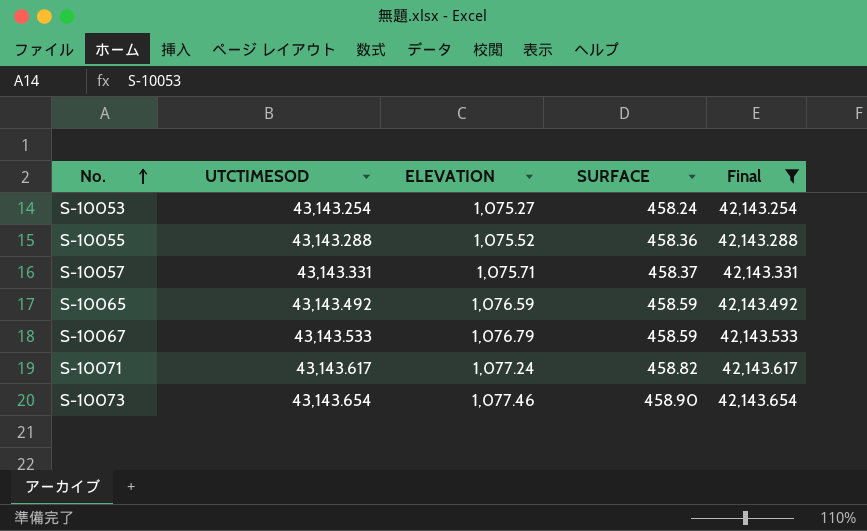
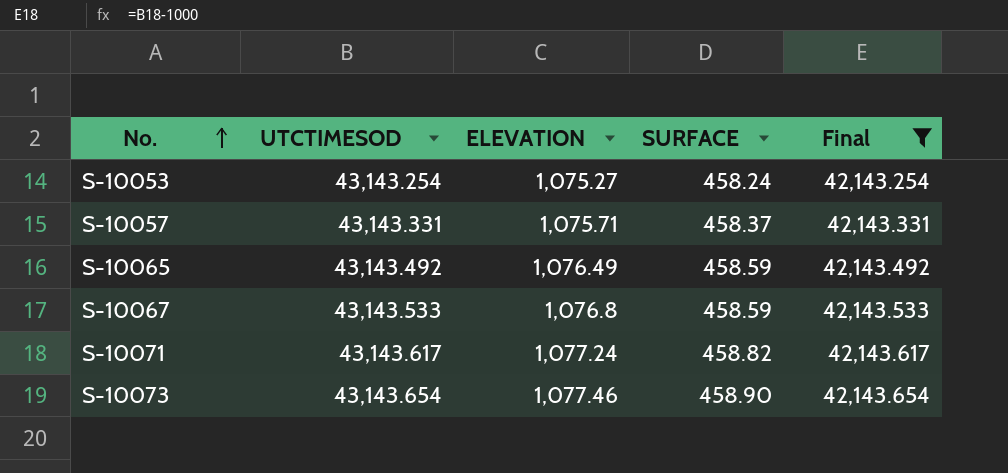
row S-10055: 43,143.288 | 1,075.52 | 458.36 | 42,143.288 -> none
S-10065 | ELEVATION: 1,076.59 -> 1,076.49
S-10067 | ELEVATION: 1,076.79 -> 1,076.8

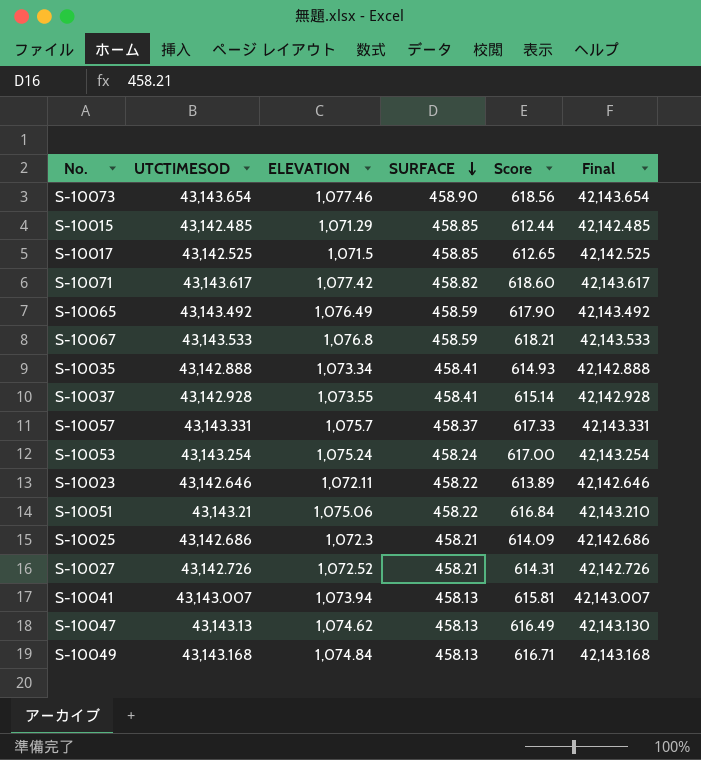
filter: Final >= 42,143.254 -> none
row order: No. ascending -> SURFACE descending
column Score | formula: none -> [ELEVATION] - [SURFACE]
S-10071 | ELEVATION: 1,077.24 -> 1,077.42
S-10057 | ELEVATION: 1,075.71 -> 1,075.7
S-10053 | ELEVATION: 1,075.27 -> 1,075.24

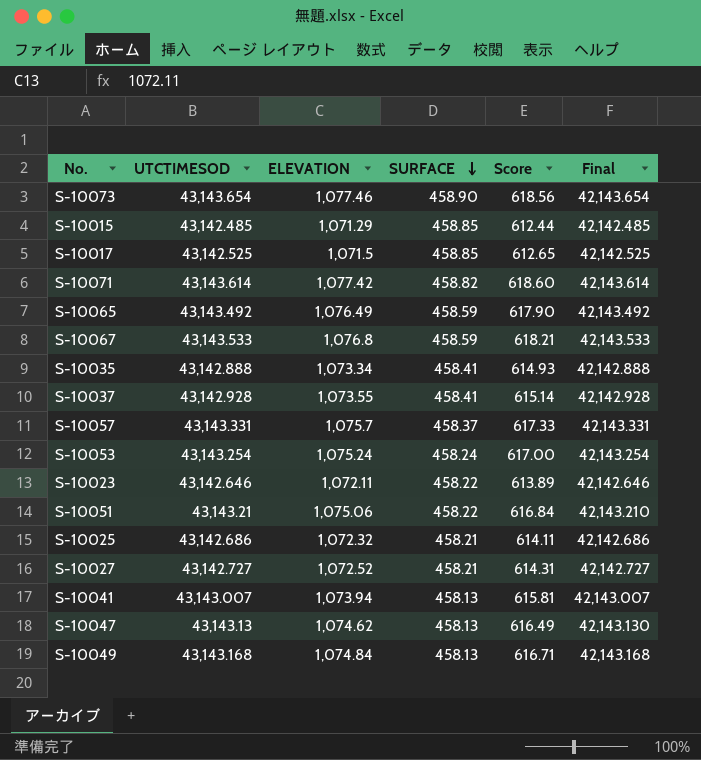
S-10071 | UTCTIMESOD: 43,143.617 -> 43,143.614
S-10071 | Final: 42,143.617 -> 42,143.614
S-10025 | ELEVATION: 1,072.3 -> 1,072.32
S-10025 | Score: 614.09 -> 614.11
S-10027 | UTCTIMESOD: 43,142.726 -> 43,142.727
S-10027 | Final: 42,142.726 -> 42,142.727

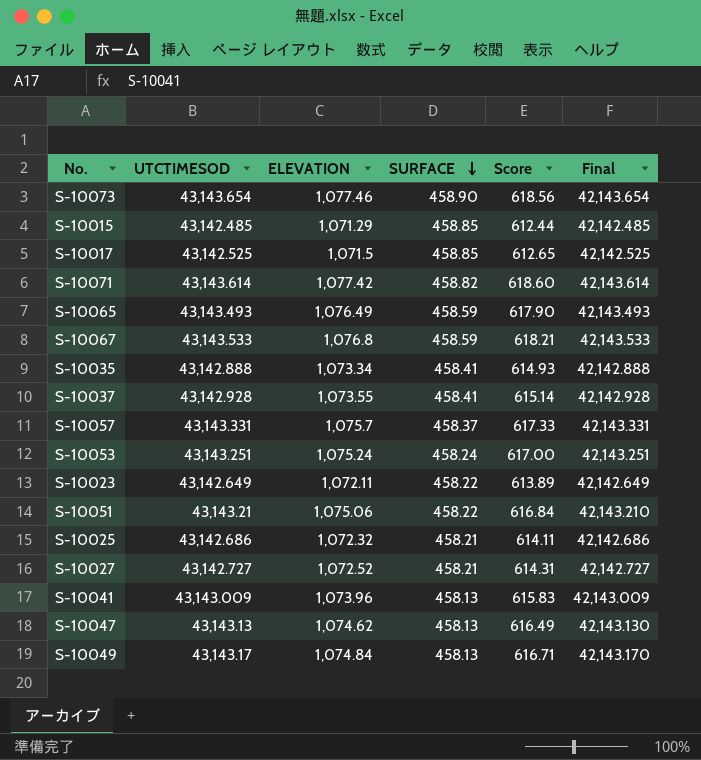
S-10065 | UTCTIMESOD: 43,143.492 -> 43,143.493
S-10065 | Final: 42,143.492 -> 42,143.493
S-10053 | UTCTIMESOD: 43,143.254 -> 43,143.251
S-10053 | Final: 42,143.254 -> 42,143.251
S-10023 | UTCTIMESOD: 43,142.646 -> 43,142.649
S-10023 | Final: 42,142.646 -> 42,142.649
S-10041 | UTCTIMESOD: 43,143.007 -> 43,143.009
S-10041 | ELEVATION: 1,073.94 -> 1,073.96
S-10041 | Score: 615.81 -> 615.83
S-10041 | Final: 42,143.007 -> 42,143.009
S-10049 | UTCTIMESOD: 43,143.168 -> 43,143.17
S-10049 | Final: 42,143.168 -> 42,143.170

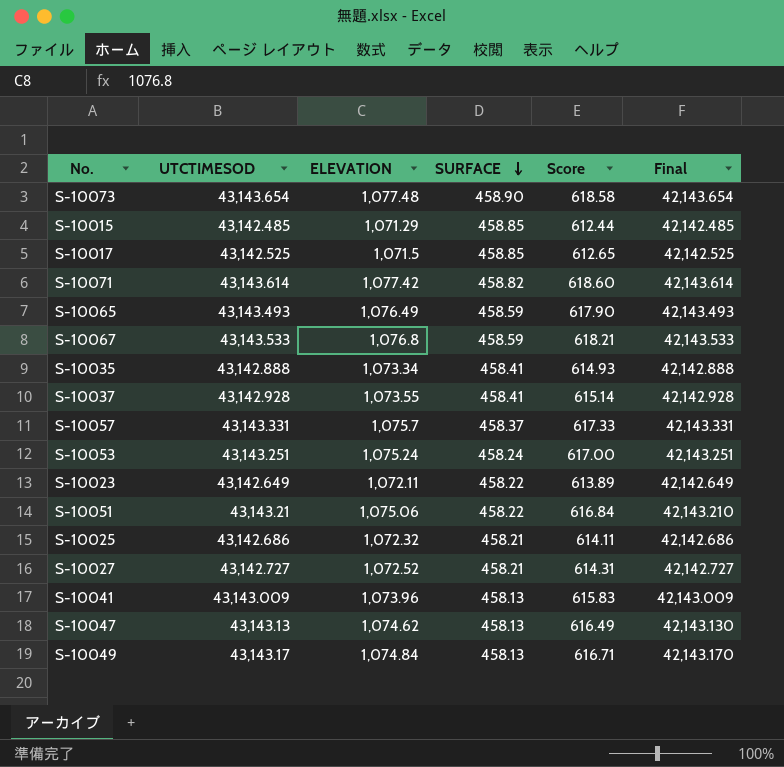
S-10073 | ELEVATION: 1,077.46 -> 1,077.48
S-10073 | Score: 618.56 -> 618.58

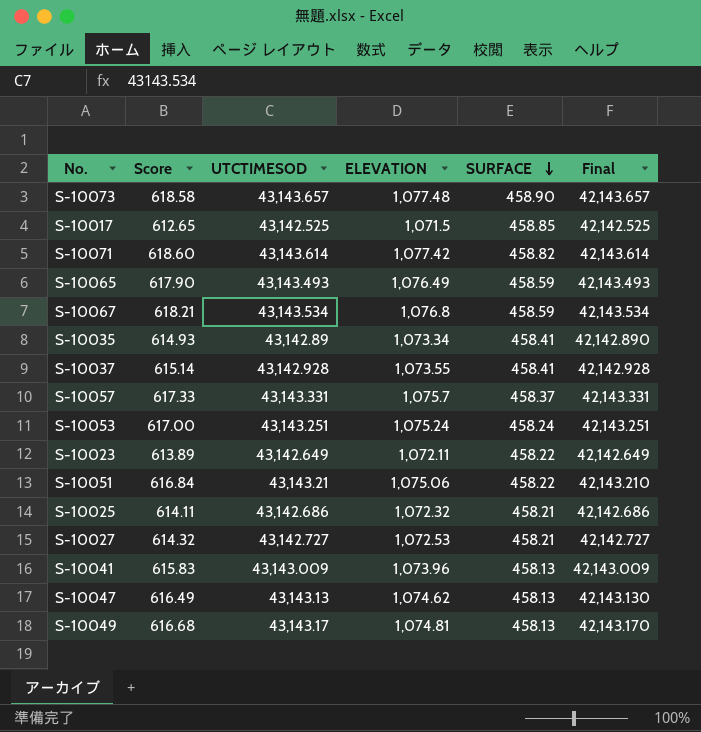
column Score | position: 5 -> 2
row S-10015: 43,142.485 | 1,071.29 | 458.85 | 612.44 | 42,142.485 -> none
S-10073 | UTCTIMESOD: 43,143.654 -> 43,143.657
S-10073 | Final: 42,143.654 -> 42,143.657
S-10067 | UTCTIMESOD: 43,143.533 -> 43,143.534
S-10067 | Final: 42,143.533 -> 42,143.534
S-10035 | UTCTIMESOD: 43,142.888 -> 43,142.89
S-10035 | Final: 42,142.888 -> 42,142.890
S-10027 | Score: 614.31 -> 614.32
S-10027 | ELEVATION: 1,072.52 -> 1,072.53
S-10049 | Score: 616.71 -> 616.68
S-10049 | ELEVATION: 1,074.84 -> 1,074.81

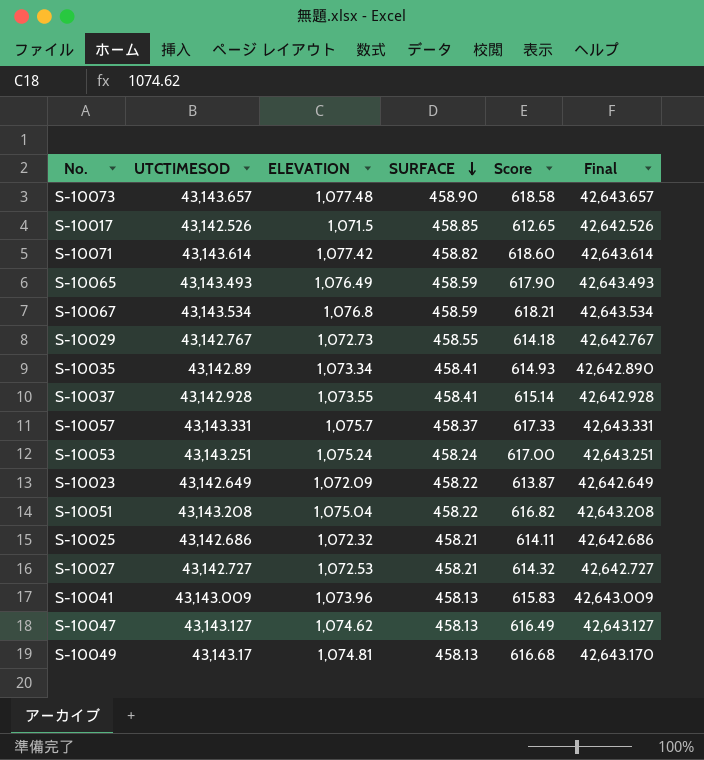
column Score | position: 2 -> 5
column Final | formula: [UTCTIMESOD] - 1000 -> [UTCTIMESOD] - 500
S-10017 | UTCTIMESOD: 43,142.525 -> 43,142.526
row S-10029: none -> 43,142.767 | 1,072.73 | 458.55 | 614.18 | 42,642.767
S-10023 | ELEVATION: 1,072.11 -> 1,072.09
S-10023 | Score: 613.89 -> 613.87
S-10051 | UTCTIMESOD: 43,143.21 -> 43,143.208
S-10051 | ELEVATION: 1,075.06 -> 1,075.04
S-10051 | Score: 616.84 -> 616.82
S-10047 | UTCTIMESOD: 43,143.13 -> 43,143.127

